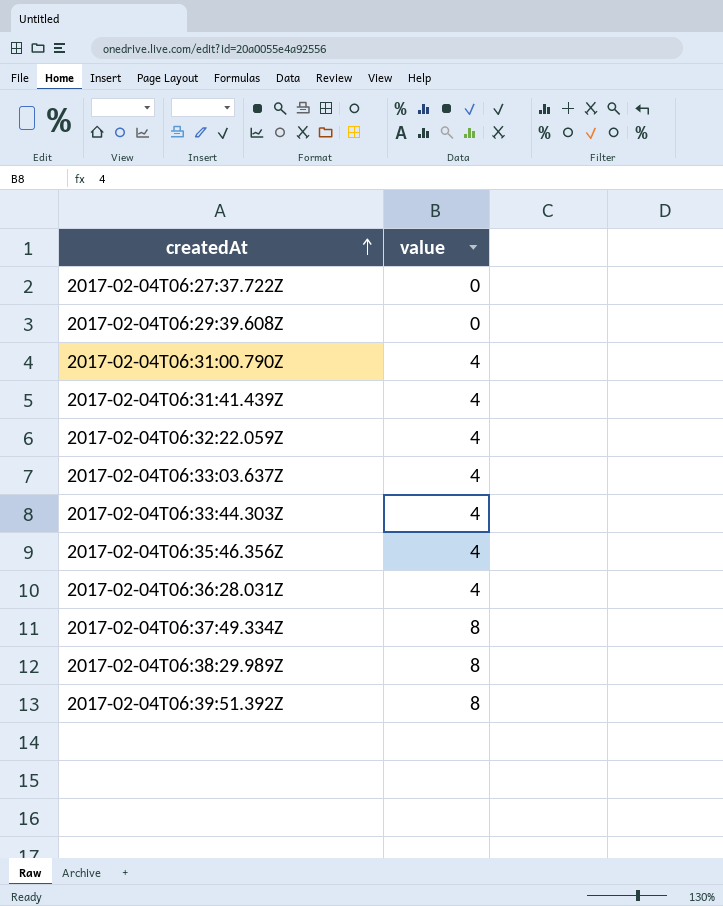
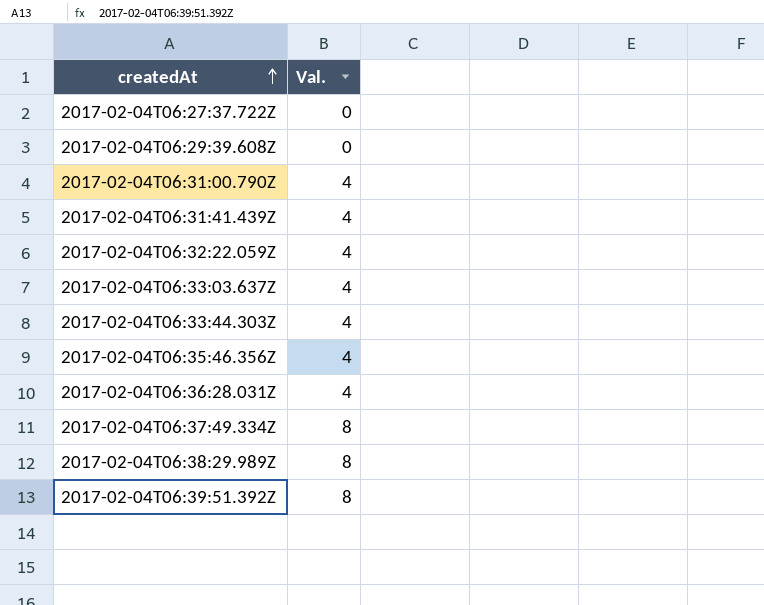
column name: value -> Val.

